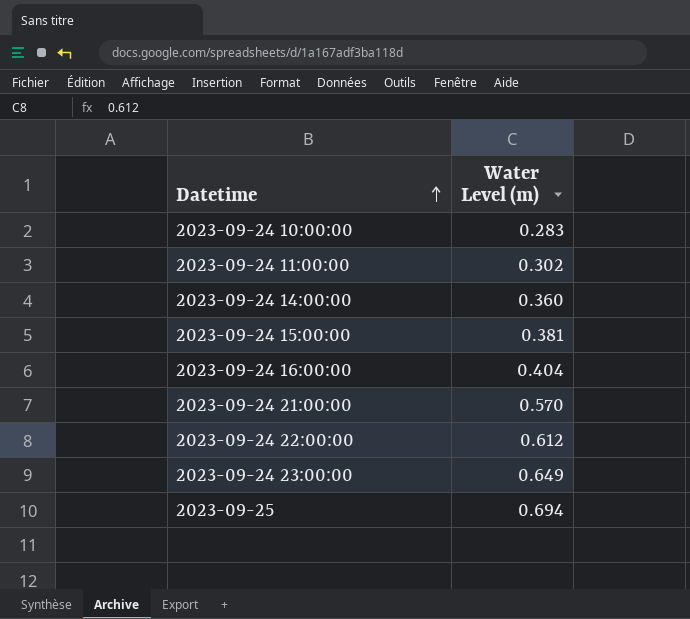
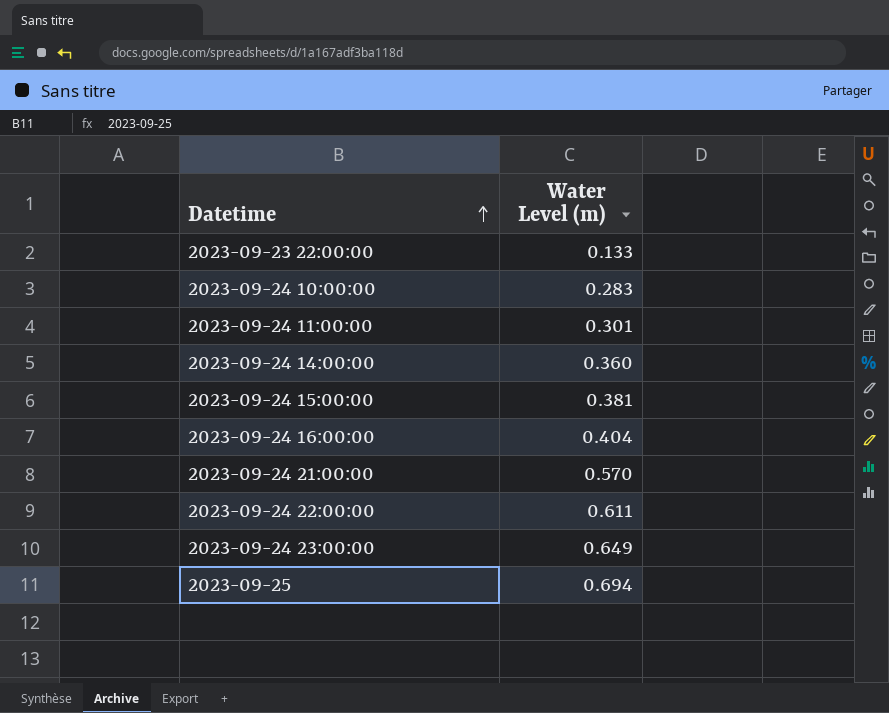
row 2023-09-23 22:00:00: none -> 0.133
2023-09-24 11:00:00 | Water Level (m): 0.302 -> 0.301
2023-09-24 22:00:00 | Water Level (m): 0.612 -> 0.611

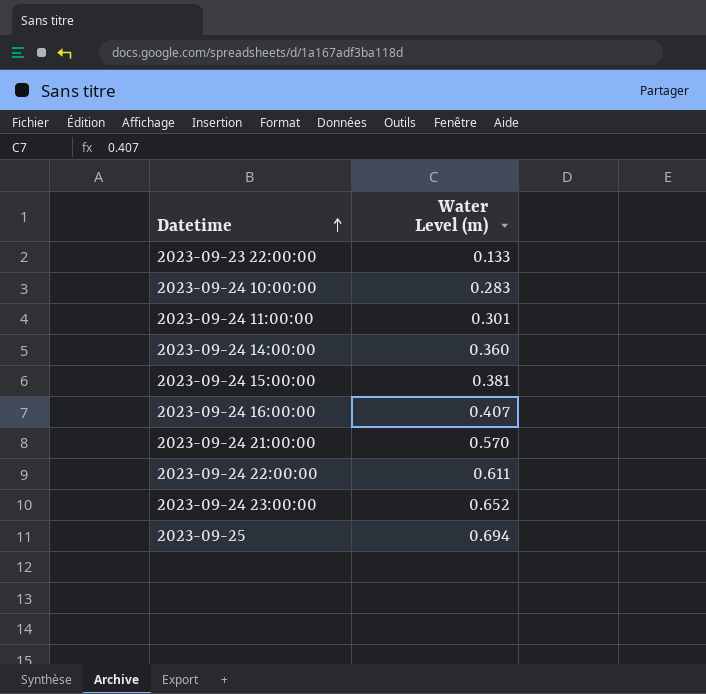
2023-09-24 16:00:00 | Water Level (m): 0.404 -> 0.407
2023-09-24 23:00:00 | Water Level (m): 0.649 -> 0.652

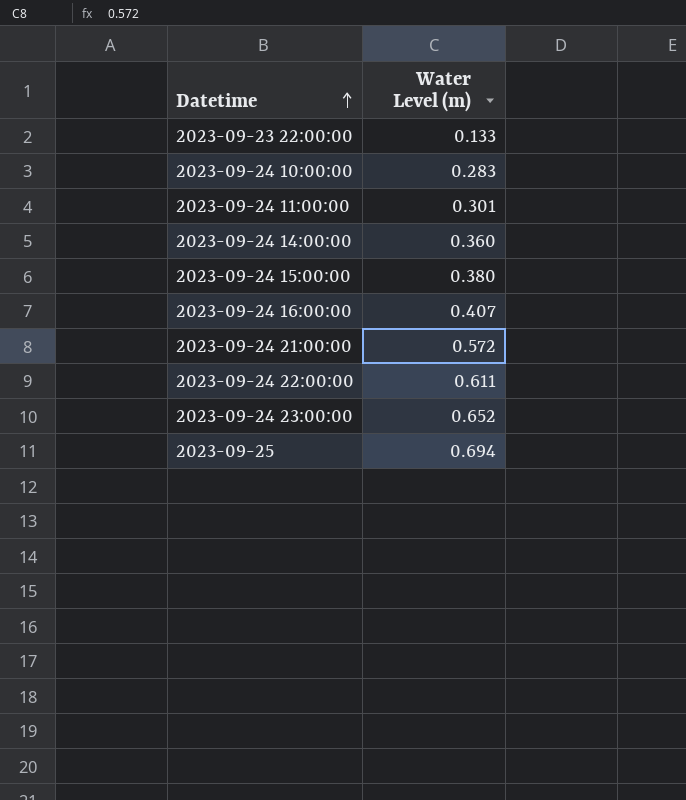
2023-09-24 15:00:00 | Water Level (m): 0.381 -> 0.380
2023-09-24 21:00:00 | Water Level (m): 0.570 -> 0.572

